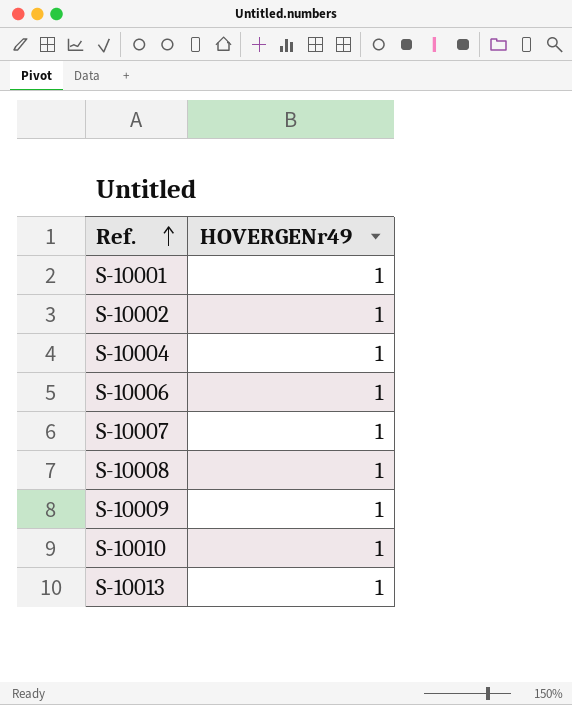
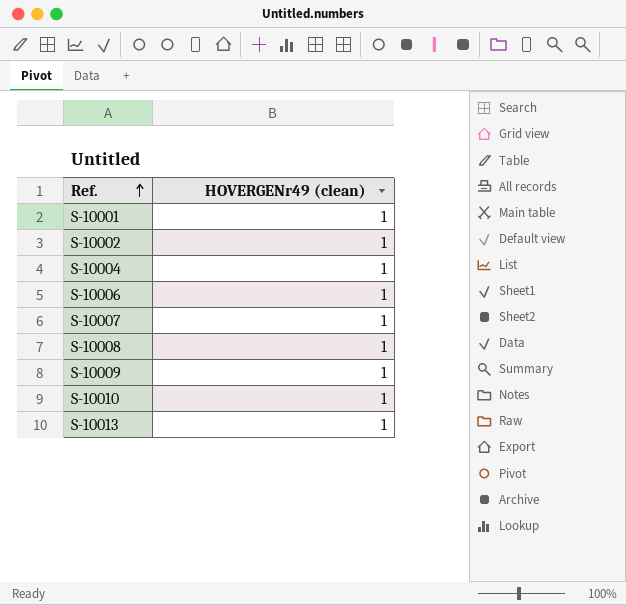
column name: HOVERGENr49 -> HOVERGENr49 (clean)

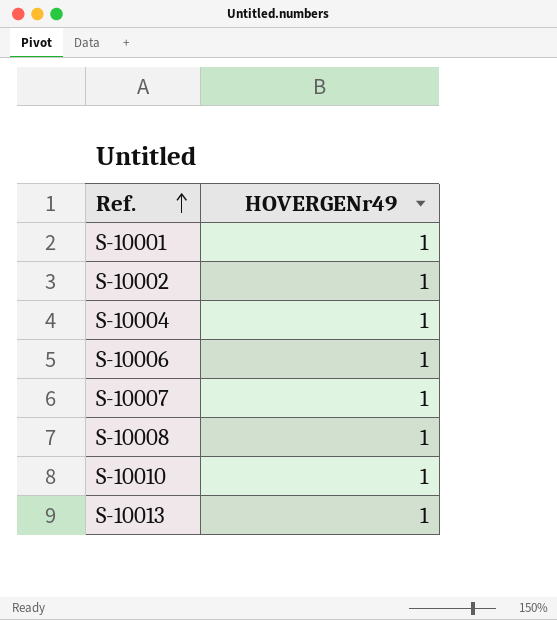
column name: HOVERGENr49 (clean) -> HOVERGENr49
row S-10009: 1 -> none

